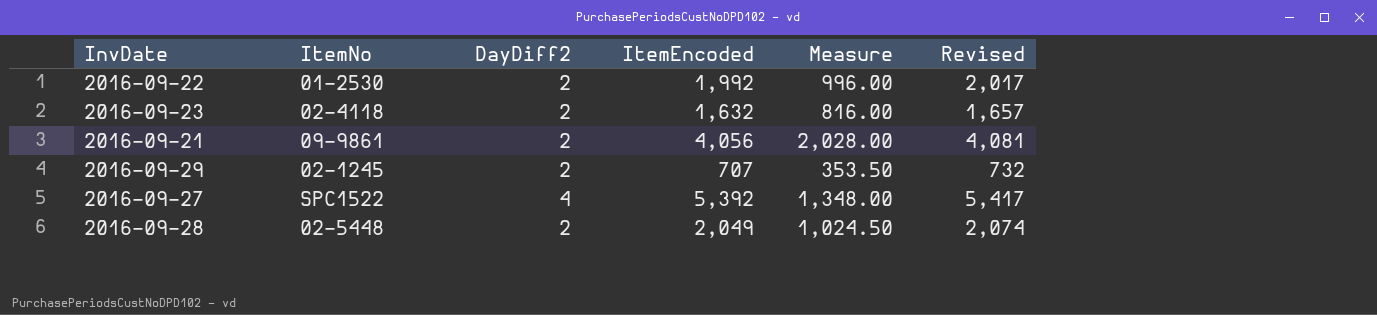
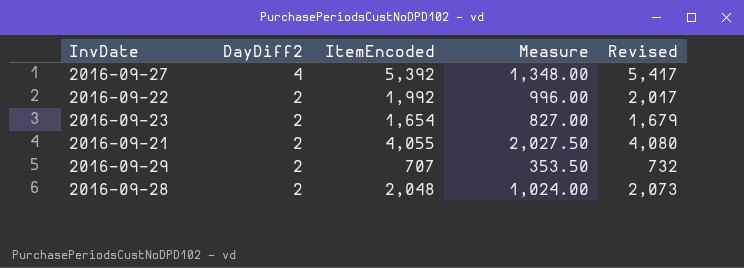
row order: none -> DayDiff2 descending
column ItemNo | position: 2 -> none
2016-09-23 | ItemEncoded: 1,632 -> 1,654
2016-09-23 | Measure: 816.00 -> 827.00
2016-09-23 | Revised: 1,657 -> 1,679
2016-09-21 | ItemEncoded: 4,056 -> 4,055
2016-09-21 | Measure: 2,028.00 -> 2,027.50
2016-09-21 | Revised: 4,081 -> 4,080
2016-09-28 | ItemEncoded: 2,049 -> 2,048
2016-09-28 | Measure: 1,024.50 -> 1,024.00
2016-09-28 | Revised: 2,074 -> 2,073

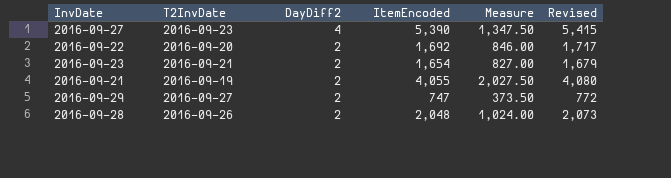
column T2InvDate | position: none -> 2
2016-09-27 | ItemEncoded: 5,392 -> 5,390
2016-09-27 | Measure: 1,348.00 -> 1,347.50
2016-09-27 | Revised: 5,417 -> 5,415
2016-09-22 | ItemEncoded: 1,992 -> 1,692
2016-09-22 | Measure: 996.00 -> 846.00
2016-09-22 | Revised: 2,017 -> 1,717
2016-09-29 | ItemEncoded: 707 -> 747
2016-09-29 | Measure: 353.50 -> 373.50
2016-09-29 | Revised: 732 -> 772

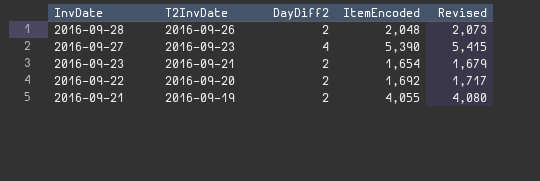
row order: DayDiff2 descending -> InvDate descending
column Measure | formula: [ItemEncoded] / [DayDiff2] -> none
row 2016-09-29: 2016-09-27 | 2 | 747 | 373.50 | 772 -> none

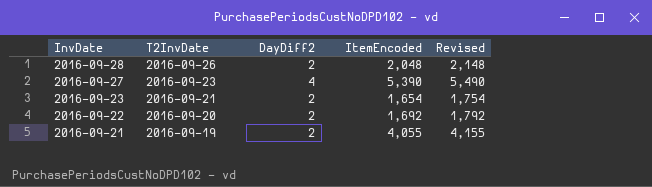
column Revised | formula: [ItemEncoded] + 25 -> [ItemEncoded] + 100

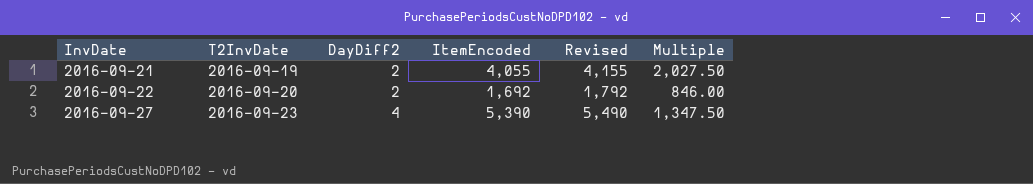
row order: InvDate descending -> InvDate ascending
column Multiple | formula: none -> [ItemEncoded] / [DayDiff2]
row 2016-09-28: 2016-09-26 | 2 | 2,048 | 2,148 -> none
row 2016-09-23: 2016-09-21 | 2 | 1,654 | 1,754 -> none

